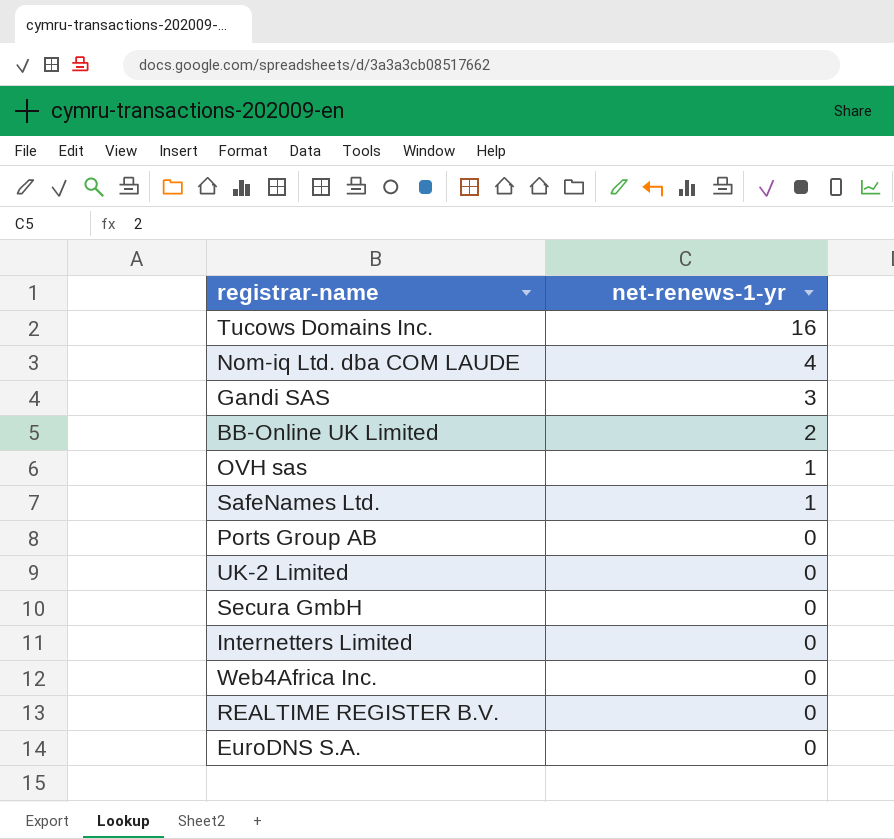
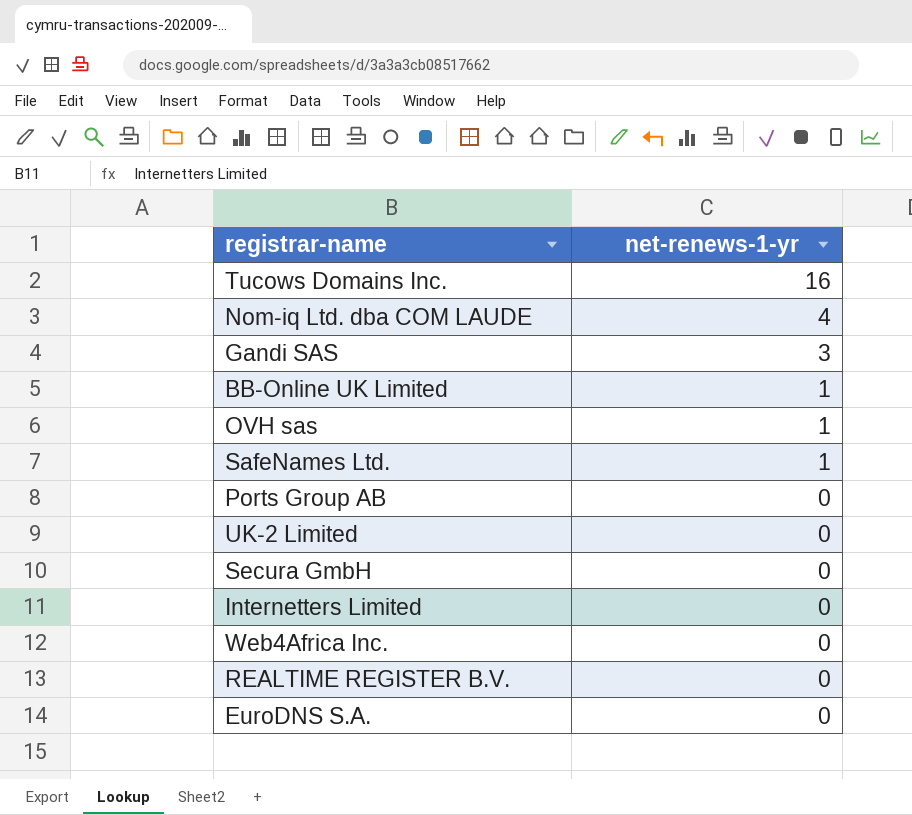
BB-Online UK Limited | net-renews-1-yr: 2 -> 1

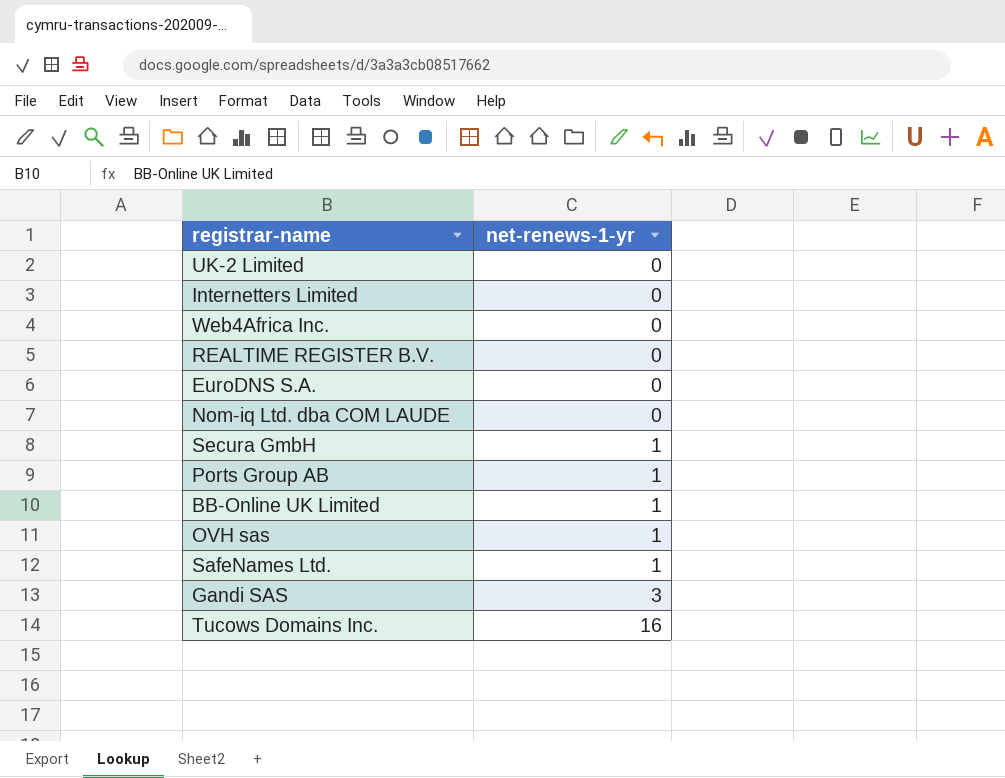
row order: net-renews-1-yr descending -> net-renews-1-yr ascending
Nom-iq Ltd. dba COM LAUDE | net-renews-1-yr: 4 -> 0
Secura GmbH | net-renews-1-yr: 0 -> 1
Ports Group AB | net-renews-1-yr: 0 -> 1

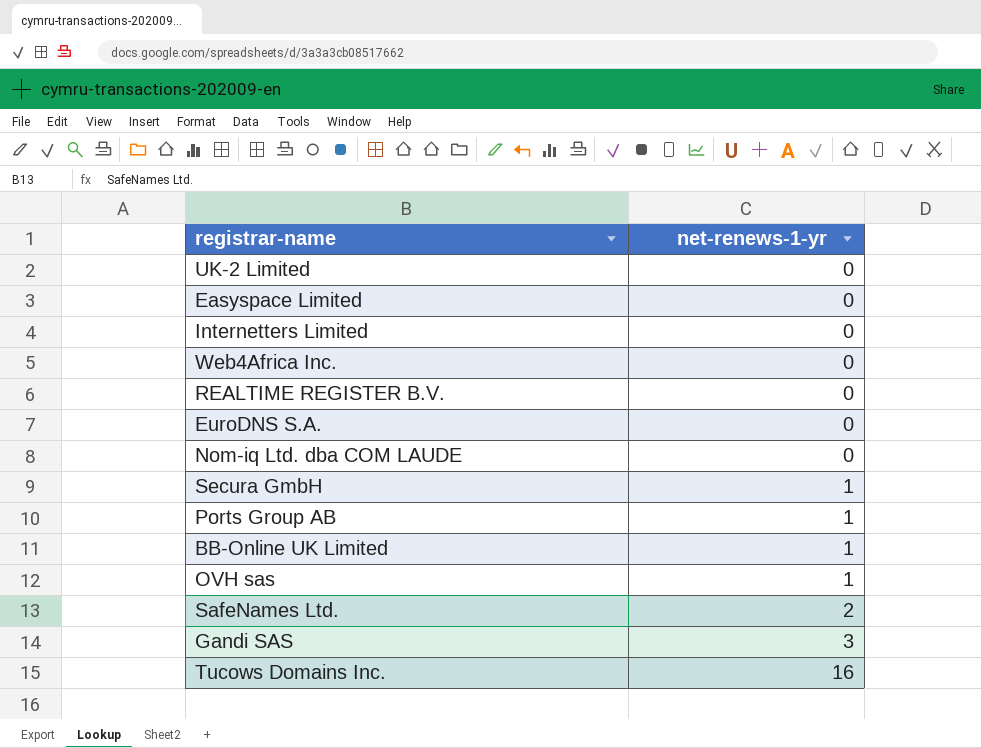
row Easyspace Limited: none -> 0
SafeNames Ltd. | net-renews-1-yr: 1 -> 2

